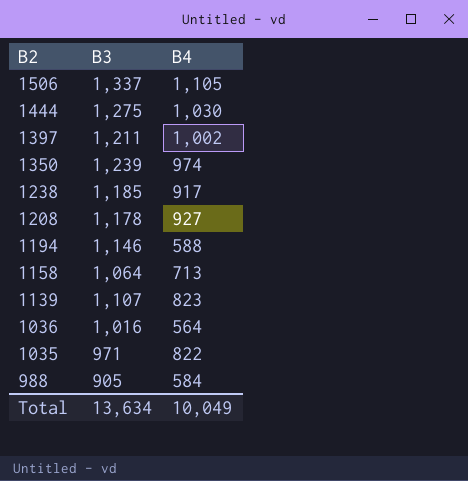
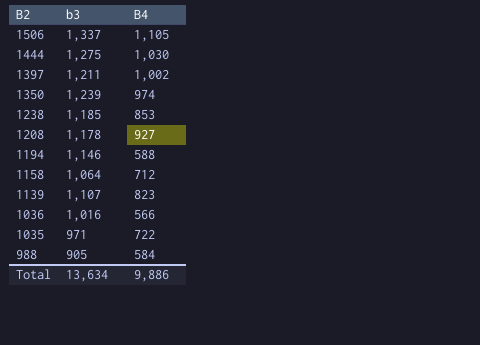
column name: B3 -> b3
1238 | B4: 917 -> 853
1158 | B4: 713 -> 712
1036 | B4: 564 -> 566
1035 | B4: 822 -> 722
Total | B4: 10,049 -> 9,886

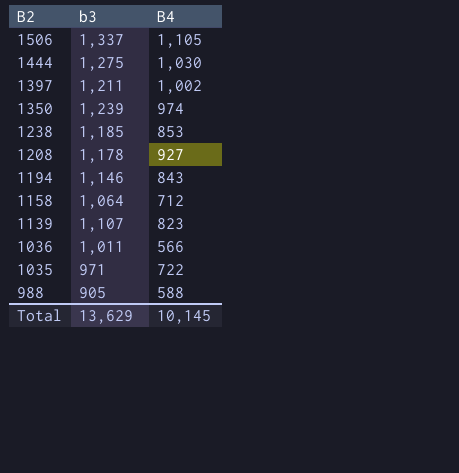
1194 | B4: 588 -> 843
1036 | b3: 1,016 -> 1,011
988 | B4: 584 -> 588
Total | b3: 13,634 -> 13,629
Total | B4: 9,886 -> 10,145

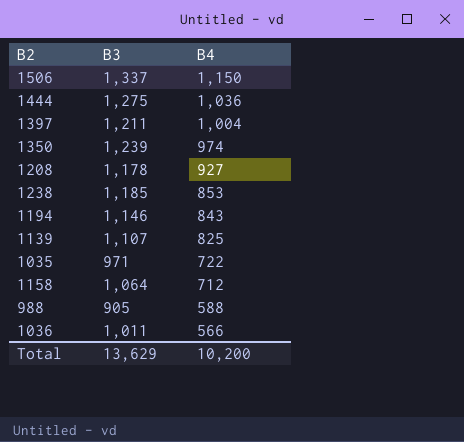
row order: B2 descending -> B4 descending
column name: b3 -> B3
1506 | B4: 1,105 -> 1,150
1444 | B4: 1,030 -> 1,036
1397 | B4: 1,002 -> 1,004
1139 | B4: 823 -> 825
Total | B4: 10,145 -> 10,200

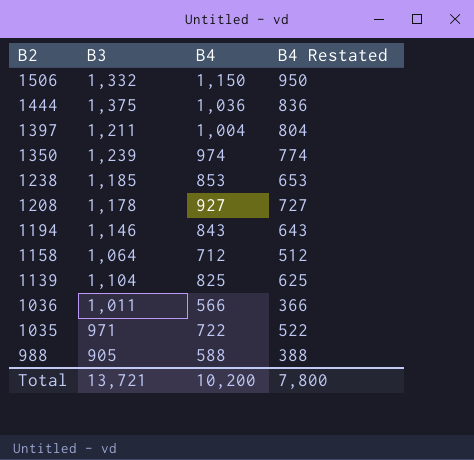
row order: B4 descending -> B2 descending
column B4 Restated | formula: none -> [B4] - 200
1506 | B3: 1,337 -> 1,332
1444 | B3: 1,275 -> 1,375
1139 | B3: 1,107 -> 1,104
Total | B3: 13,629 -> 13,721

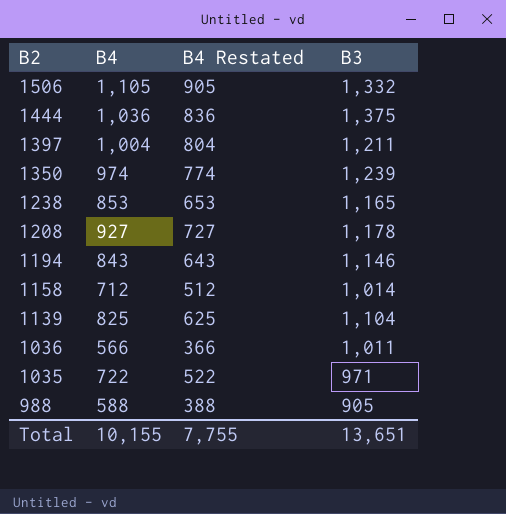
column B3 | position: 2 -> 4
1506 | B4: 1,150 -> 1,105
1506 | B4 Restated: 950 -> 905
1238 | B3: 1,185 -> 1,165
1158 | B3: 1,064 -> 1,014
Total | B4: 10,200 -> 10,155
Total | B4 Restated: 7,800 -> 7,755
Total | B3: 13,721 -> 13,651

